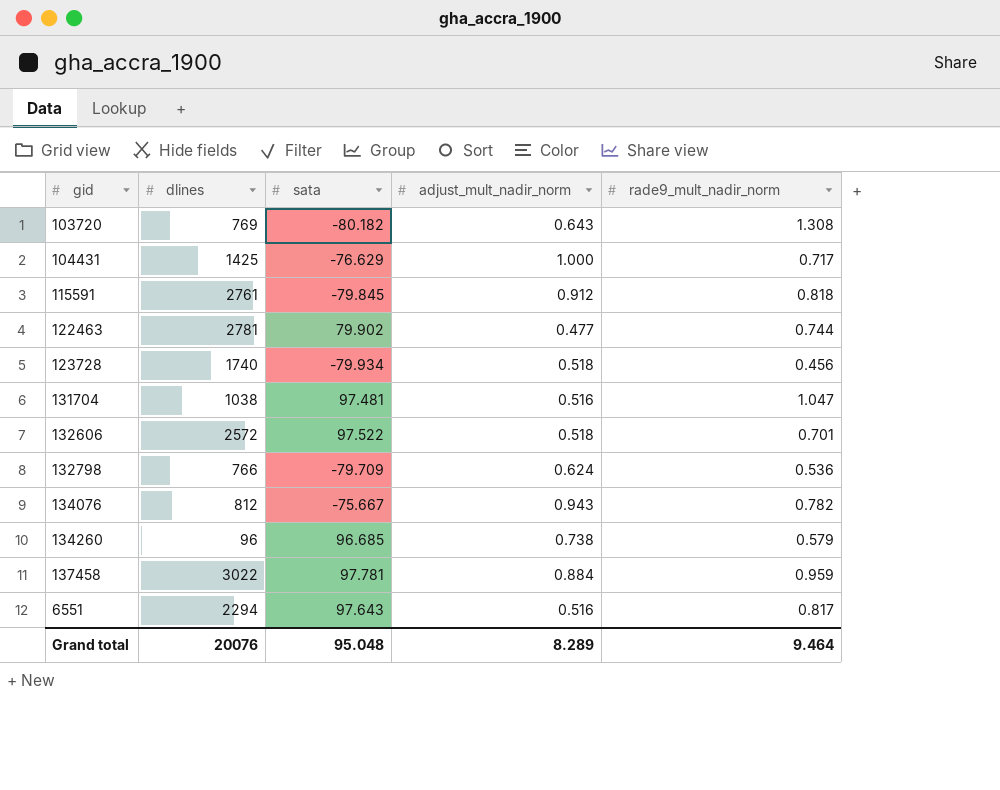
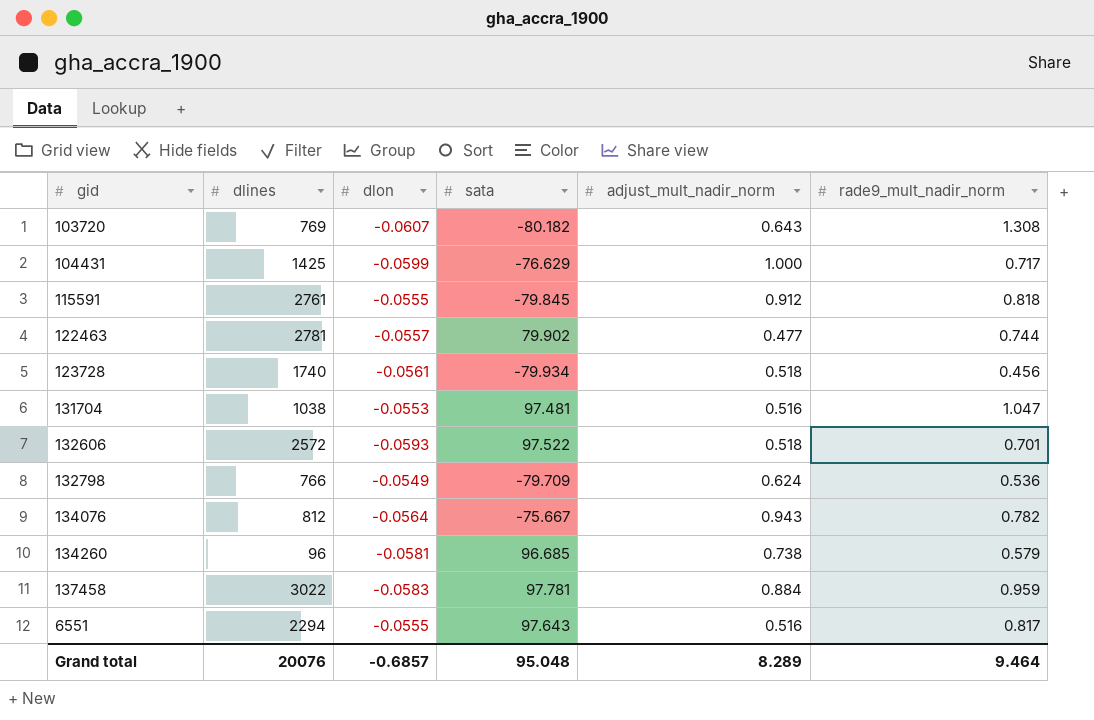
column dlon | position: none -> 3

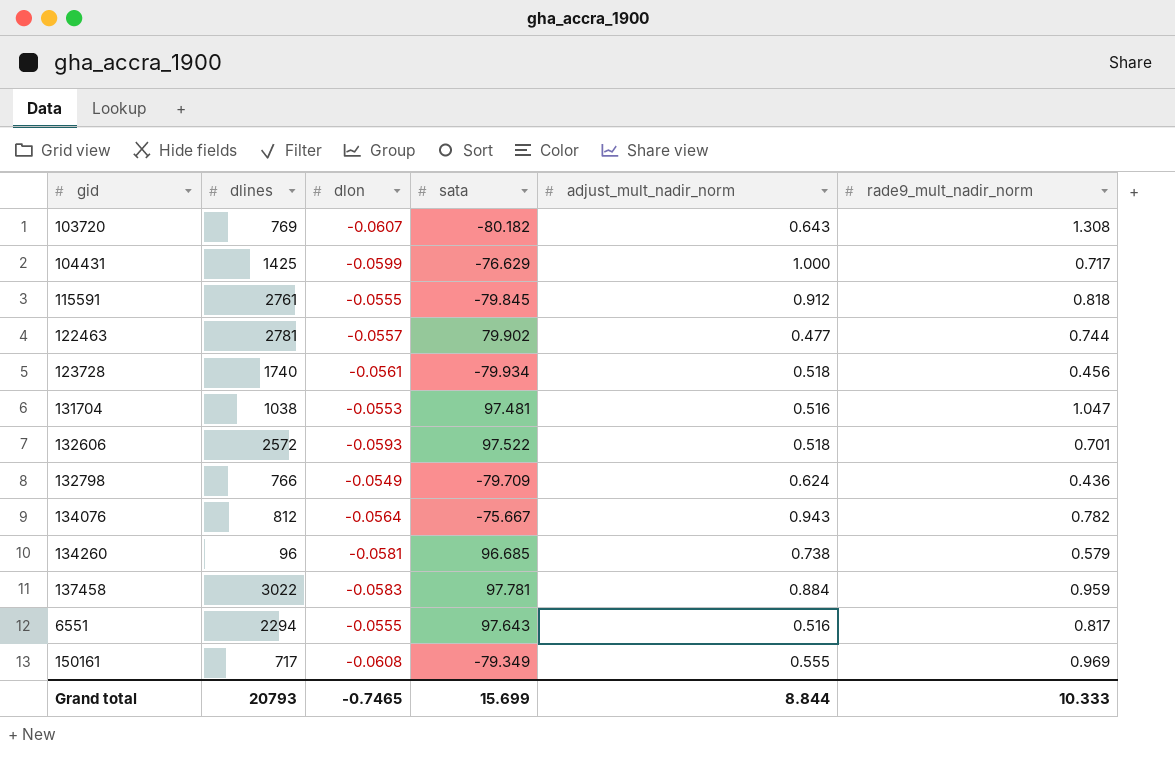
132798 | rade9_mult_nadir_norm: 0.536 -> 0.436
row 150161: none -> 717 | -0.0608 | -79.349 | 0.555 | 0.969
Grand total | dlines: 20076 -> 20793
Grand total | dlon: -0.6857 -> -0.7465
Grand total | sata: 95.048 -> 15.699
Grand total | adjust_mult_nadir_norm: 8.289 -> 8.844
Grand total | rade9_mult_nadir_norm: 9.464 -> 10.333

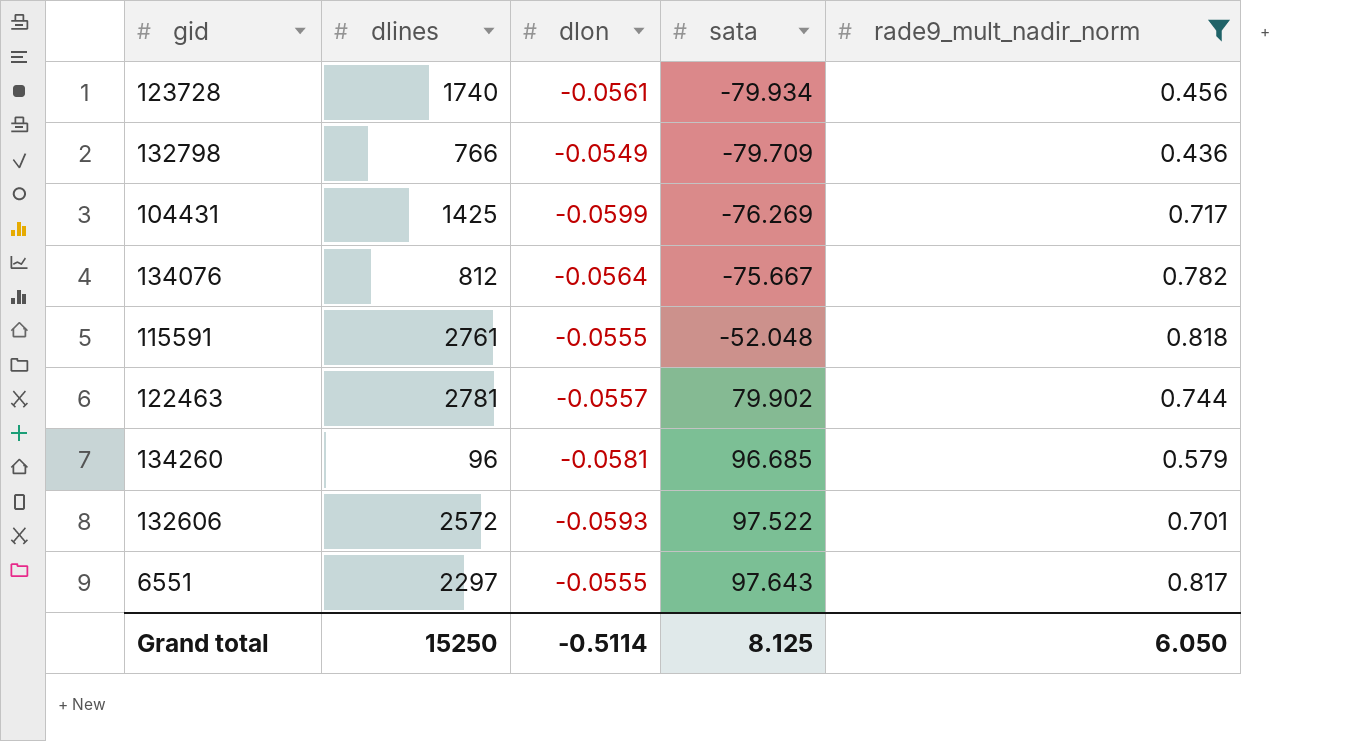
filter: none -> rade9_mult_nadir_norm <= 0.818
row order: none -> sata ascending
column adjust_mult_nadir_norm | position: 5 -> none
104431 | sata: -76.629 -> -76.269
115591 | sata: -79.845 -> -52.048
6551 | dlines: 2294 -> 2297
Grand total | dlines: 20793 -> 15250
Grand total | dlon: -0.7465 -> -0.5114
Grand total | sata: 15.699 -> 8.125
Grand total | rade9_mult_nadir_norm: 10.333 -> 6.050

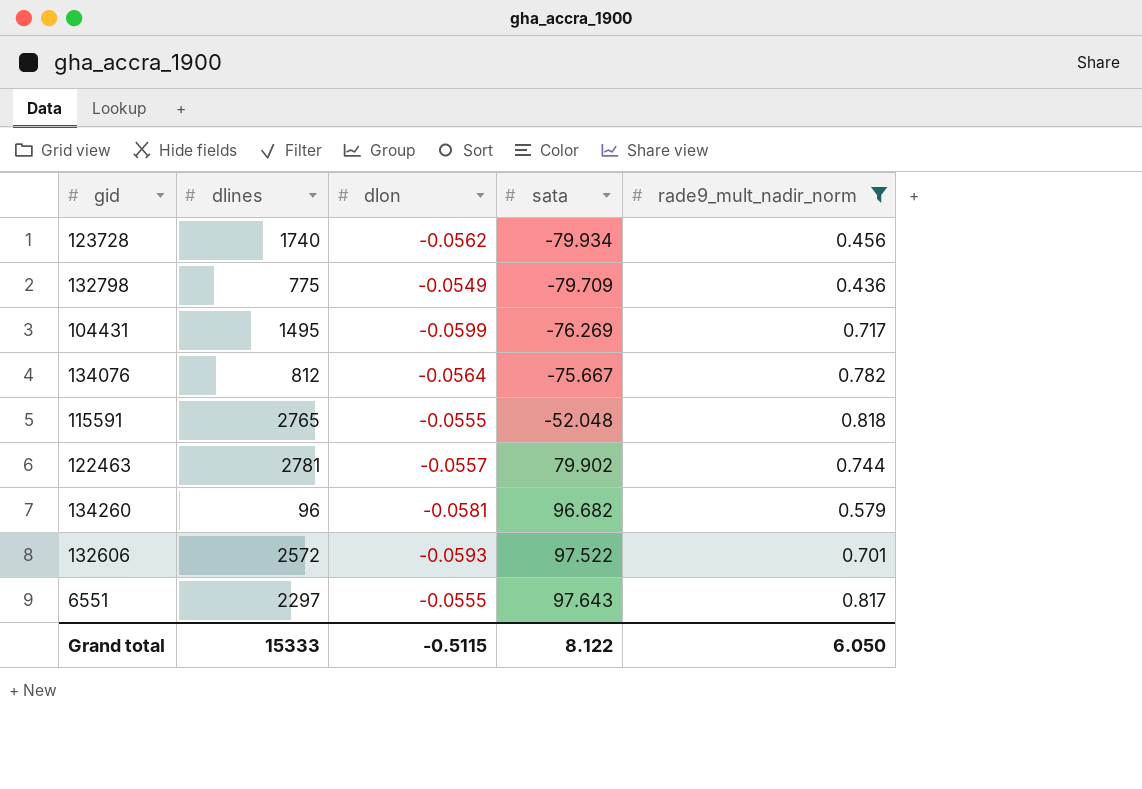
123728 | dlon: -0.0561 -> -0.0562
132798 | dlines: 766 -> 775
104431 | dlines: 1425 -> 1495
115591 | dlines: 2761 -> 2765
134260 | sata: 96.685 -> 96.682
Grand total | dlines: 15250 -> 15333
Grand total | dlon: -0.5114 -> -0.5115
Grand total | sata: 8.125 -> 8.122

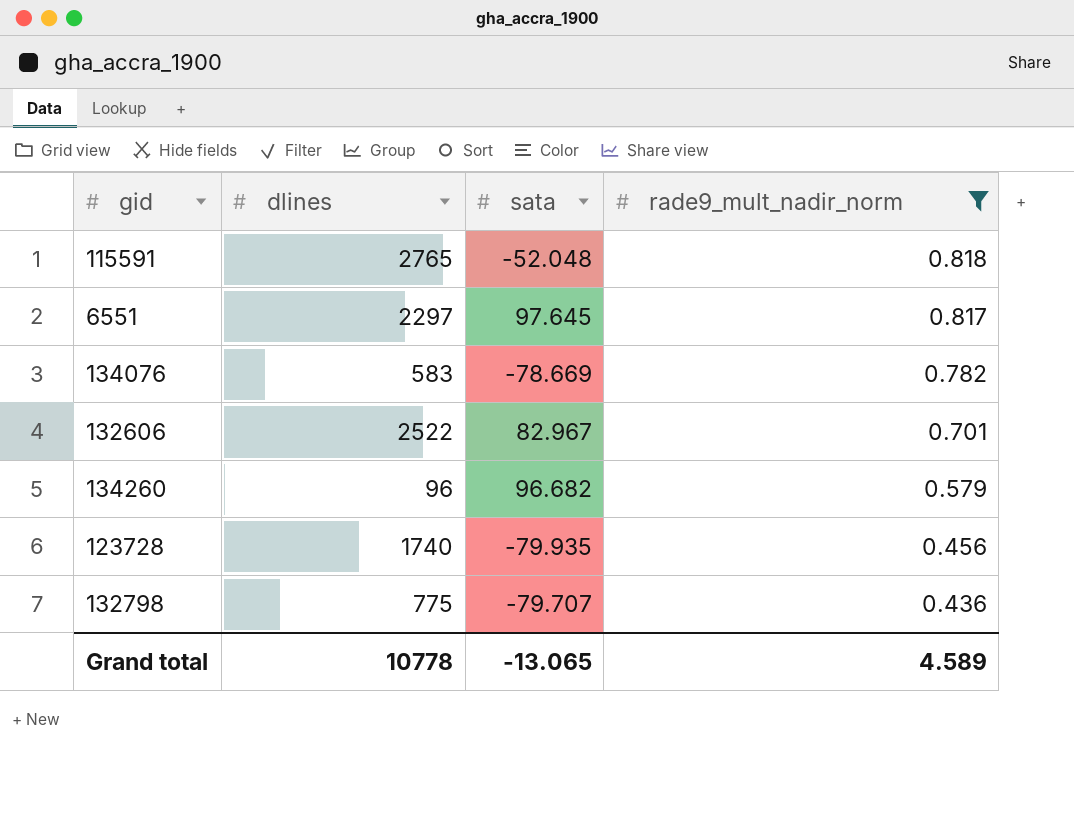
row order: sata ascending -> rade9_mult_nadir_norm descending
column dlon | position: 3 -> none
row 104431: 1495 | -0.0599 | -76.269 | 0.717 -> none
row 122463: 2781 | -0.0557 | 79.902 | 0.744 -> none
6551 | sata: 97.643 -> 97.645
134076 | dlines: 812 -> 583
134076 | sata: -75.667 -> -78.669
132606 | dlines: 2572 -> 2522
132606 | sata: 97.522 -> 82.967
123728 | sata: -79.934 -> -79.935
132798 | sata: -79.709 -> -79.707
Grand total | dlines: 15333 -> 10778
Grand total | sata: 8.122 -> -13.065
Grand total | rade9_mult_nadir_norm: 6.050 -> 4.589

